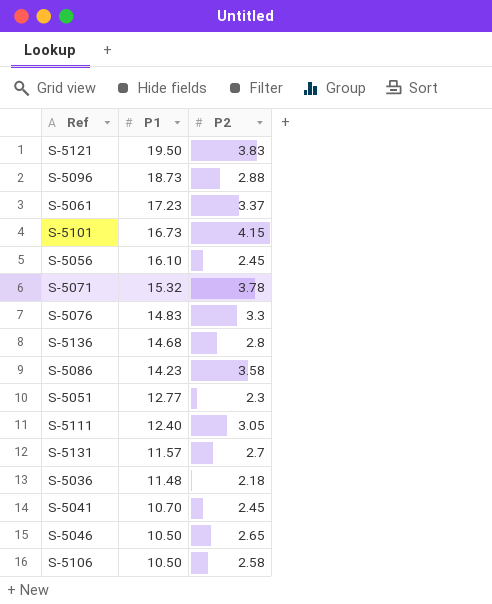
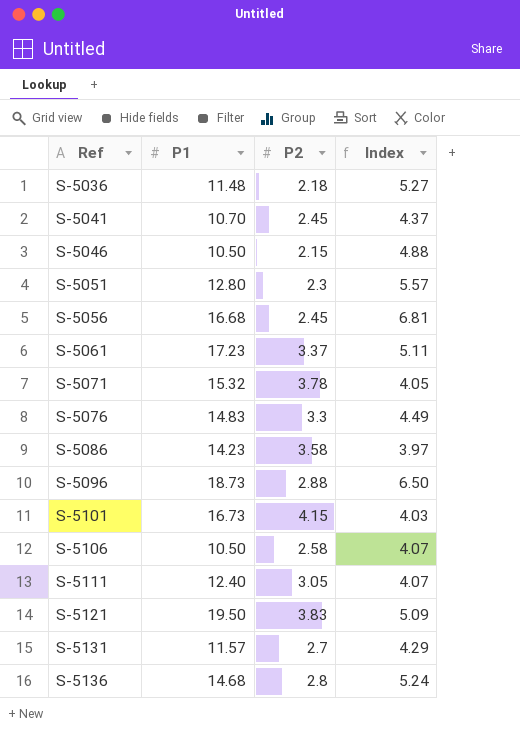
row order: P1 descending -> Ref ascending
column Index | formula: none -> [P1] / [P2]
S-5046 | P2: 2.65 -> 2.15
S-5051 | P1: 12.77 -> 12.80
S-5056 | P1: 16.10 -> 16.68

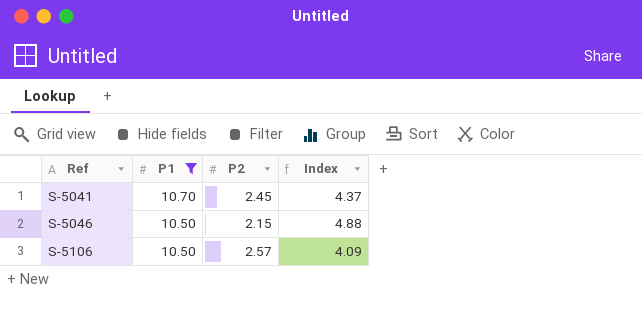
filter: none -> P1 <= 10.70
S-5106 | P2: 2.58 -> 2.57
S-5106 | Index: 4.07 -> 4.09

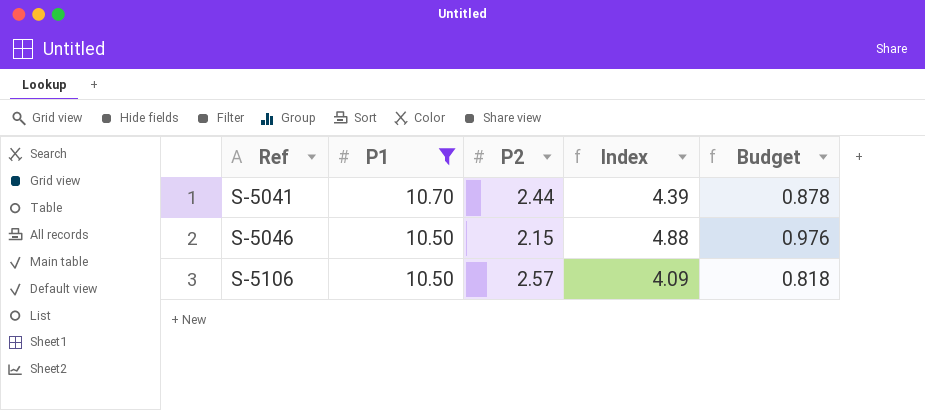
column Budget | formula: none -> [Index] * 0.2
S-5041 | P2: 2.45 -> 2.44
S-5041 | Index: 4.37 -> 4.39

